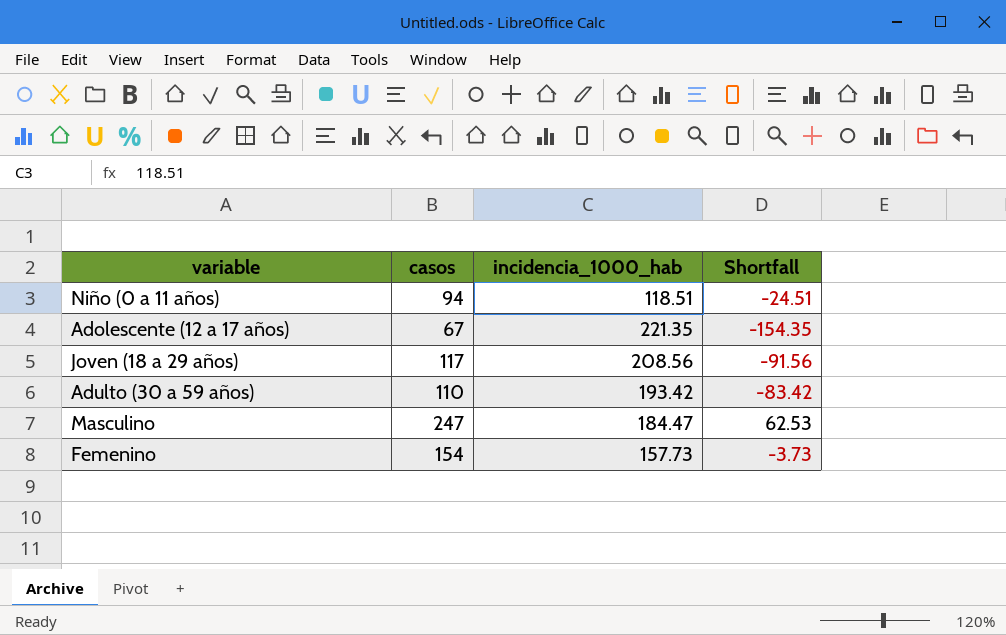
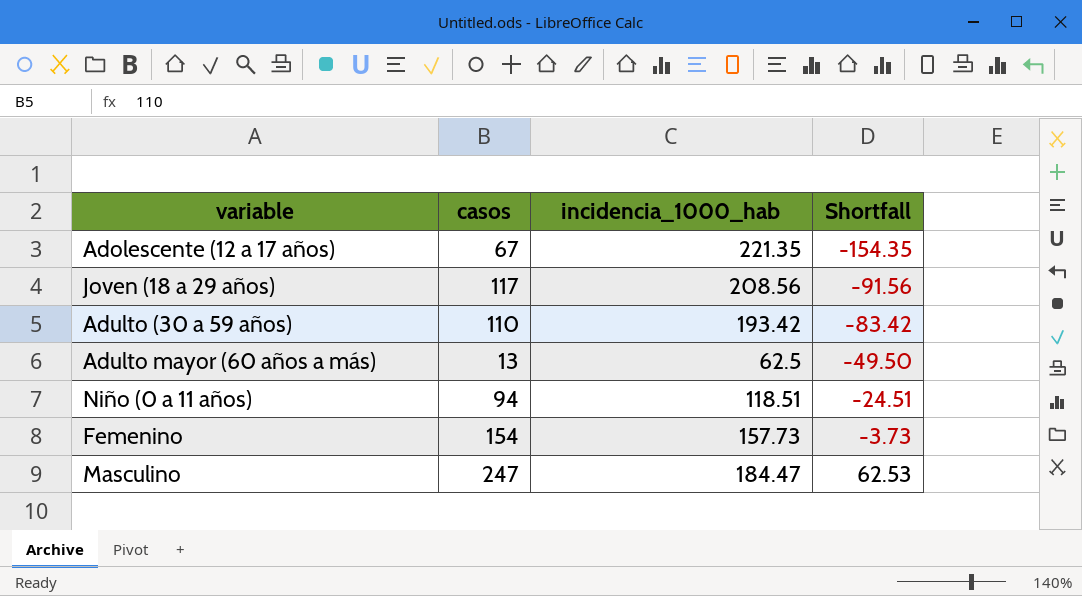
row order: none -> Shortfall ascending
row Adulto mayor (60 años a más): none -> 13 | 62.5 | -49.50

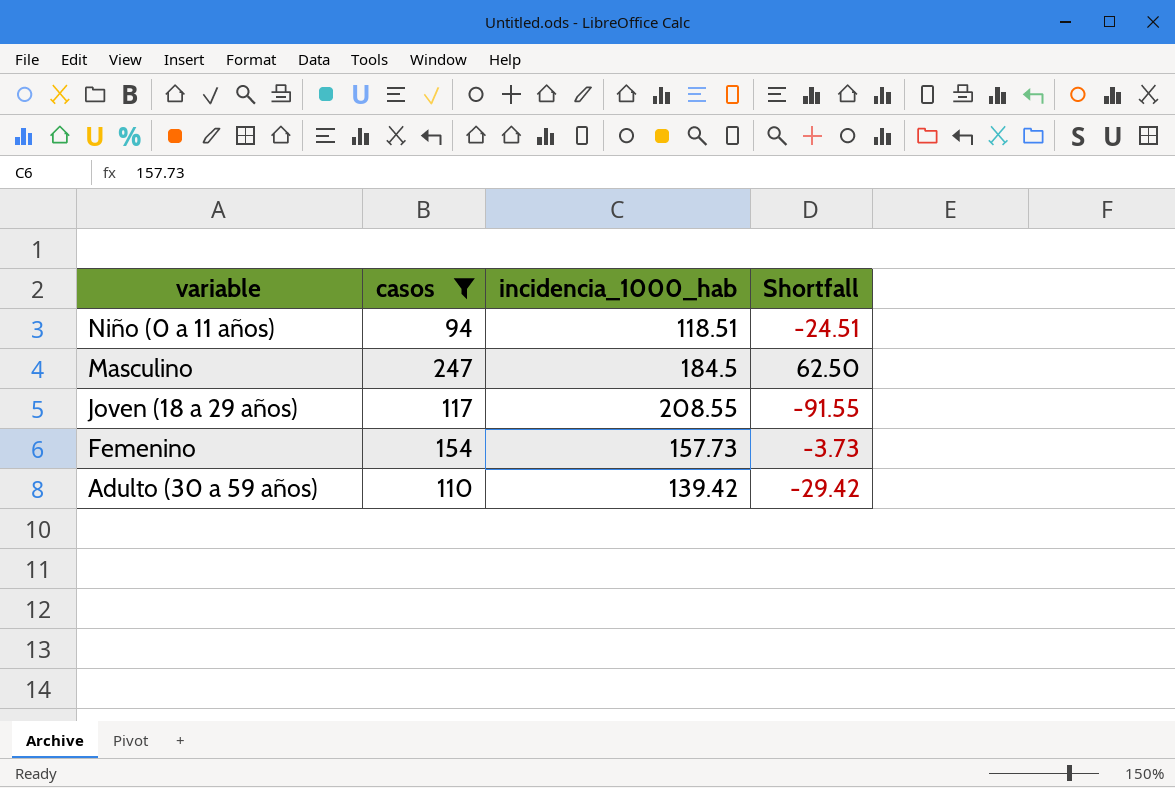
filter: none -> casos >= 94
row order: Shortfall ascending -> variable descending
Masculino | incidencia_1000_hab: 184.47 -> 184.5
Masculino | Shortfall: 62.53 -> 62.50
Joven (18 a 29 años) | incidencia_1000_hab: 208.56 -> 208.55
Joven (18 a 29 años) | Shortfall: -91.56 -> -91.55
Adulto (30 a 59 años) | incidencia_1000_hab: 193.42 -> 139.42
Adulto (30 a 59 años) | Shortfall: -83.42 -> -29.42

